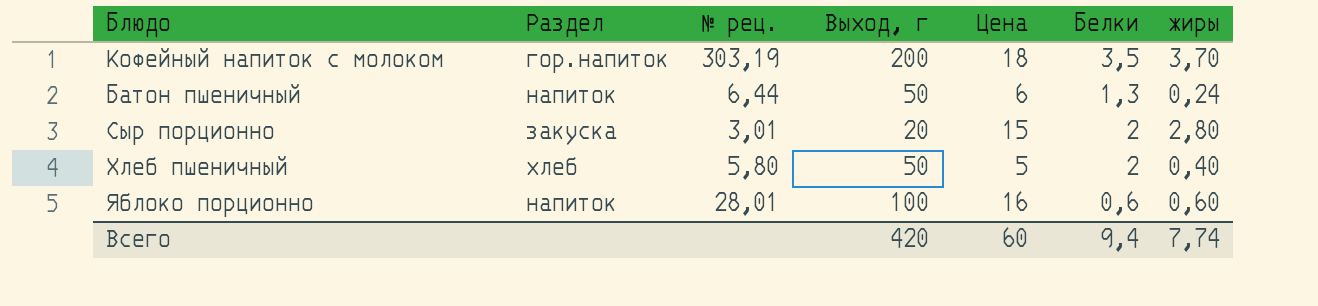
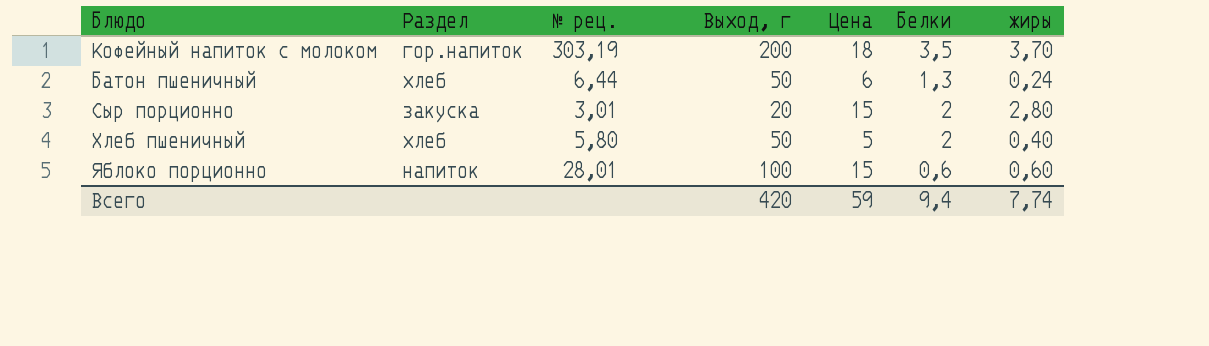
Батон пшеничный | Раздел: напиток -> хлеб
Яблоко порционно | Цена: 16 -> 15
Всего | Цена: 60 -> 59

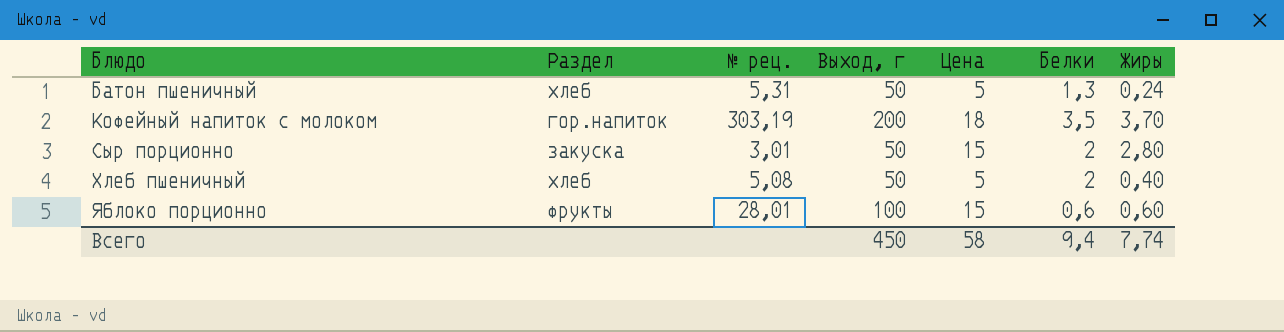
row order: none -> Блюдо ascending
column name: жиры -> Жиры
Батон пшеничный | № рец.: 6,44 -> 5,31
Батон пшеничный | Цена: 6 -> 5
Сыр порционно | Выход, г: 20 -> 50
Хлеб пшеничный | № рец.: 5,80 -> 5,08
Яблоко порционно | Раздел: напиток -> фрукты
Всего | Выход, г: 420 -> 450
Всего | Цена: 59 -> 58

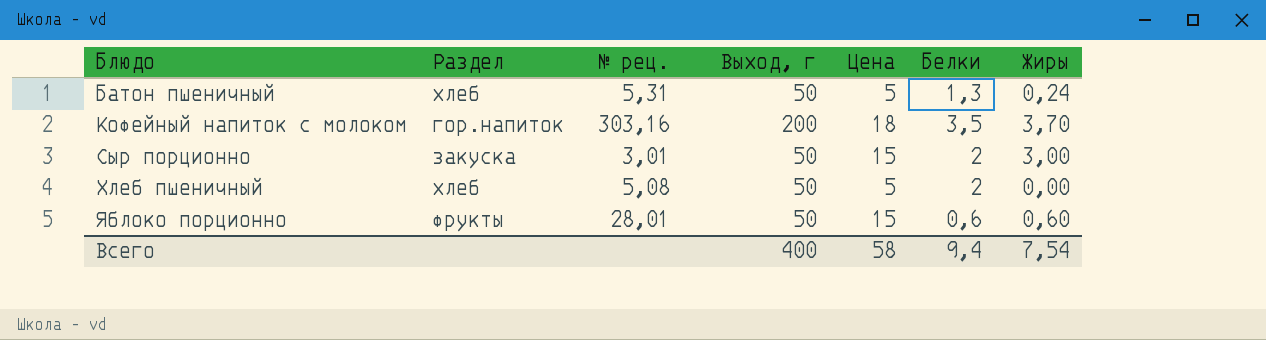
Кофейный напиток с молоком | № рец.: 303,19 -> 303,16
Сыр порционно | Жиры: 2,80 -> 3,00
Хлеб пшеничный | Жиры: 0,40 -> 0,00
Яблоко порционно | Выход, г: 100 -> 50
Всего | Выход, г: 450 -> 400
Всего | Жиры: 7,74 -> 7,54

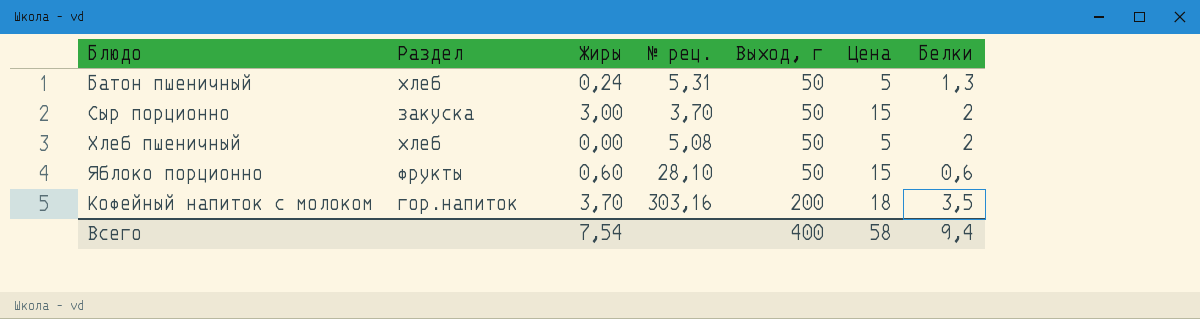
row order: Блюдо ascending -> Выход, г ascending
column Жиры | position: 7 -> 3
Сыр порционно | № рец.: 3,01 -> 3,70
Яблоко порционно | № рец.: 28,01 -> 28,10

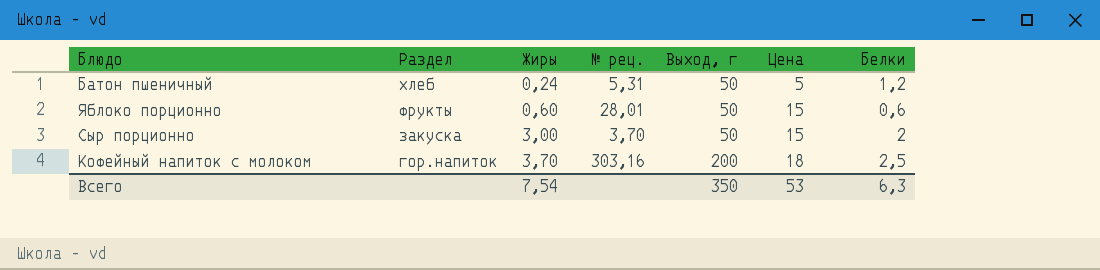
row order: Выход, г ascending -> Раздел descending
row Хлеб пшеничный: хлеб | 0,00 | 5,08 | 50 | 5 | 2 -> none
Батон пшеничный | Белки: 1,3 -> 1,2
Яблоко порционно | № рец.: 28,10 -> 28,01
Кофейный напиток с молоком | Белки: 3,5 -> 2,5
Всего | Выход, г: 400 -> 350
Всего | Цена: 58 -> 53
Всего | Белки: 9,4 -> 6,3

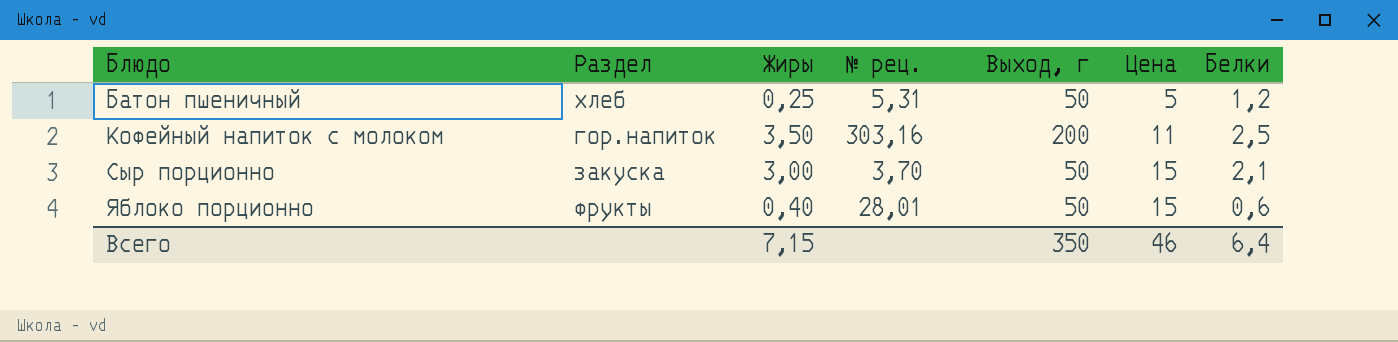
row order: Раздел descending -> Блюдо ascending
Батон пшеничный | Жиры: 0,24 -> 0,25
Кофейный напиток с молоком | Жиры: 3,70 -> 3,50
Кофейный напиток с молоком | Цена: 18 -> 11
Сыр порционно | Белки: 2 -> 2,1
Яблоко порционно | Жиры: 0,60 -> 0,40
Всего | Жиры: 7,54 -> 7,15
Всего | Цена: 53 -> 46
Всего | Белки: 6,3 -> 6,4

